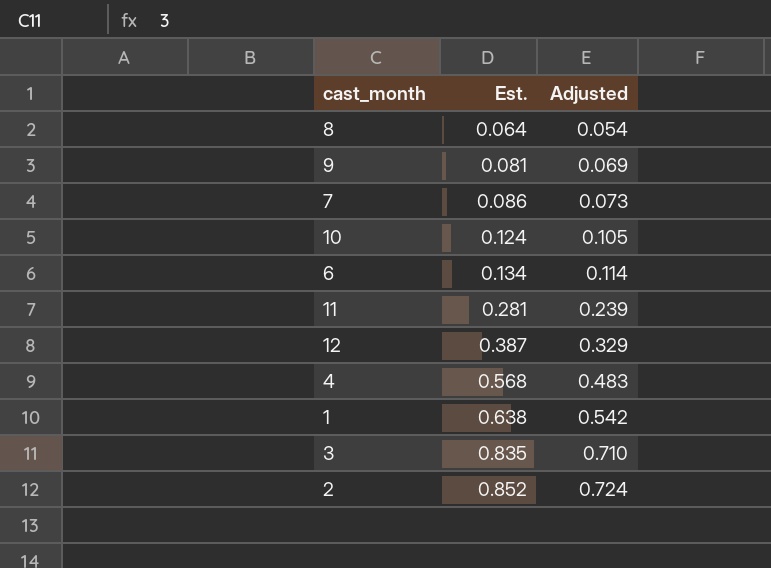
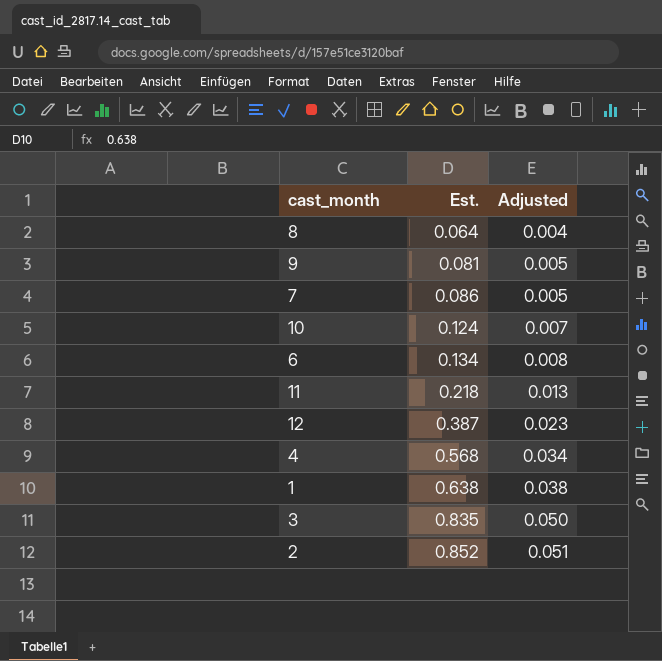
column Adjusted | formula: [Est.] * 0.85 -> [Est.] * 0.06
11 | Est.: 0.281 -> 0.218

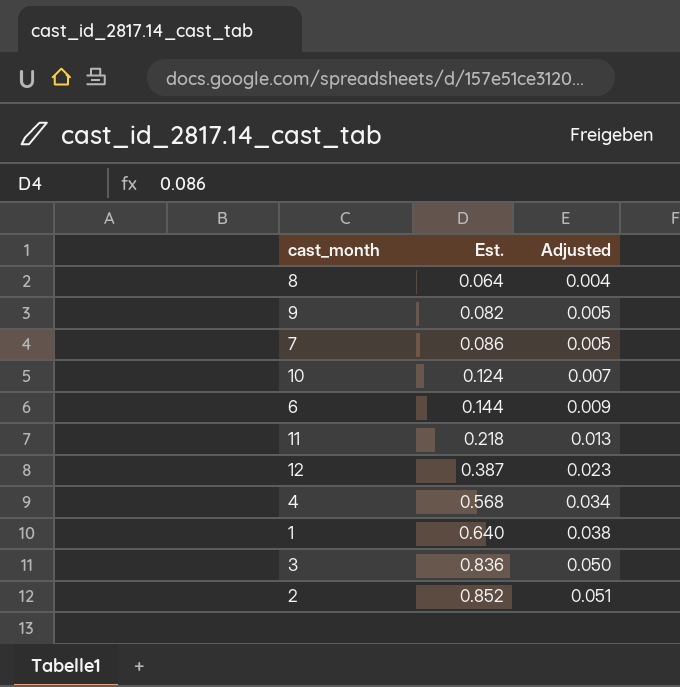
9 | Est.: 0.081 -> 0.082
6 | Est.: 0.134 -> 0.144
6 | Adjusted: 0.008 -> 0.009
1 | Est.: 0.638 -> 0.640
3 | Est.: 0.835 -> 0.836

